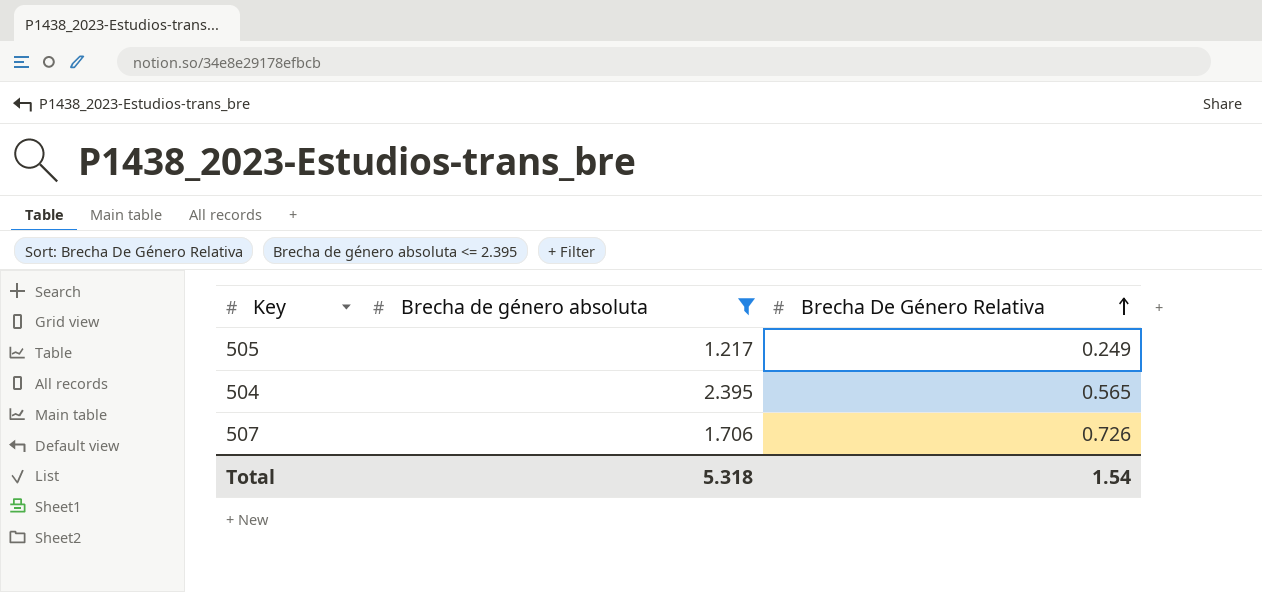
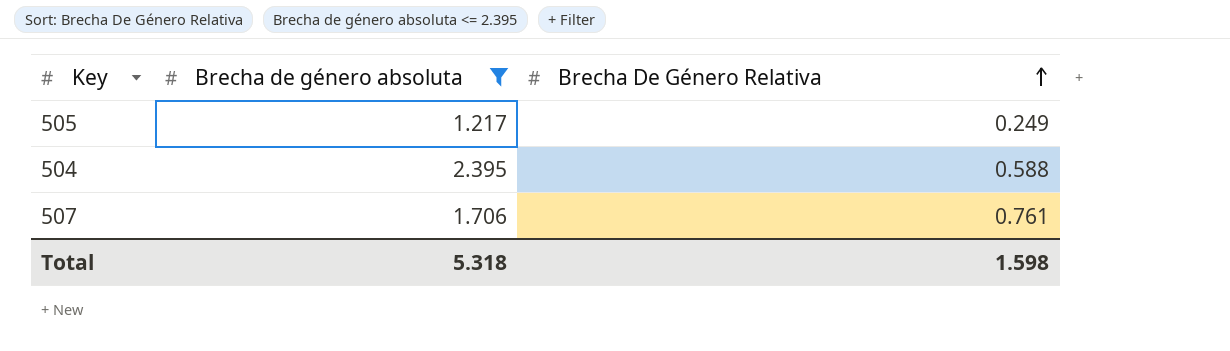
504 | Brecha De Género Relativa: 0.565 -> 0.588
507 | Brecha De Género Relativa: 0.726 -> 0.761
Total | Brecha De Género Relativa: 1.54 -> 1.598

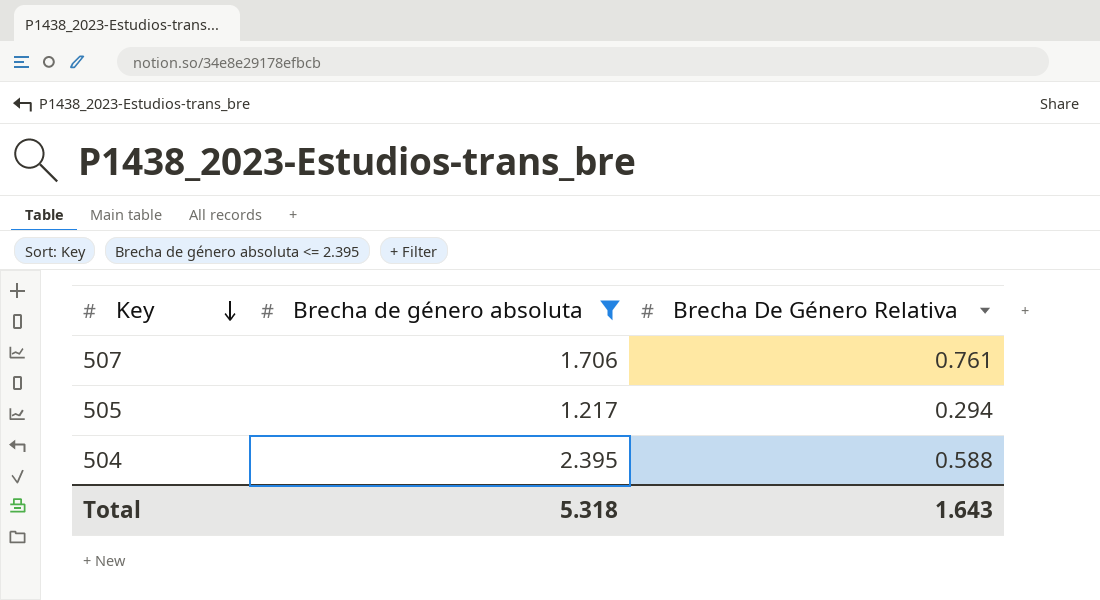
row order: Brecha De Género Relativa ascending -> Key descending
505 | Brecha De Género Relativa: 0.249 -> 0.294
Total | Brecha De Género Relativa: 1.598 -> 1.643

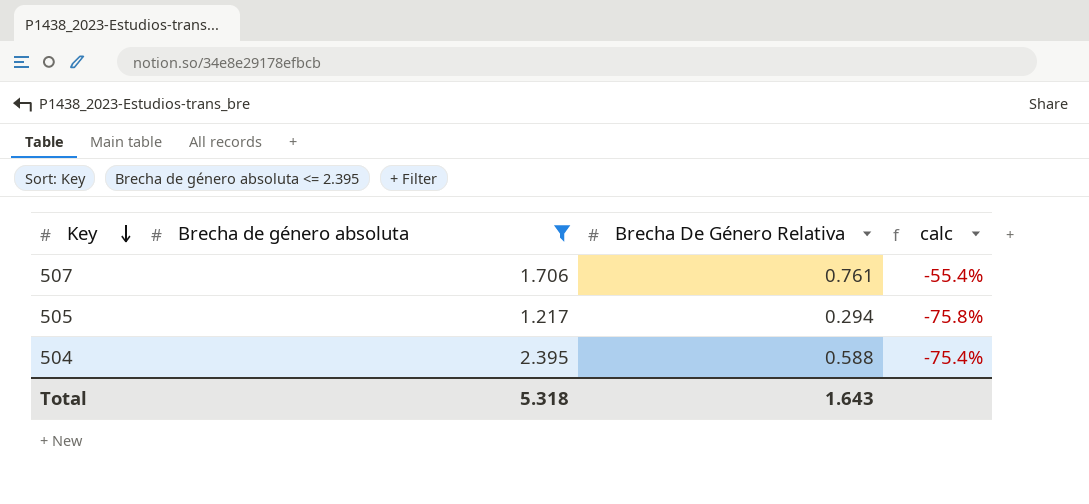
column calc | formula: none -> ([Brecha De Género Relativa] - [Brecha de género absoluta]) / [Brecha de género absoluta]

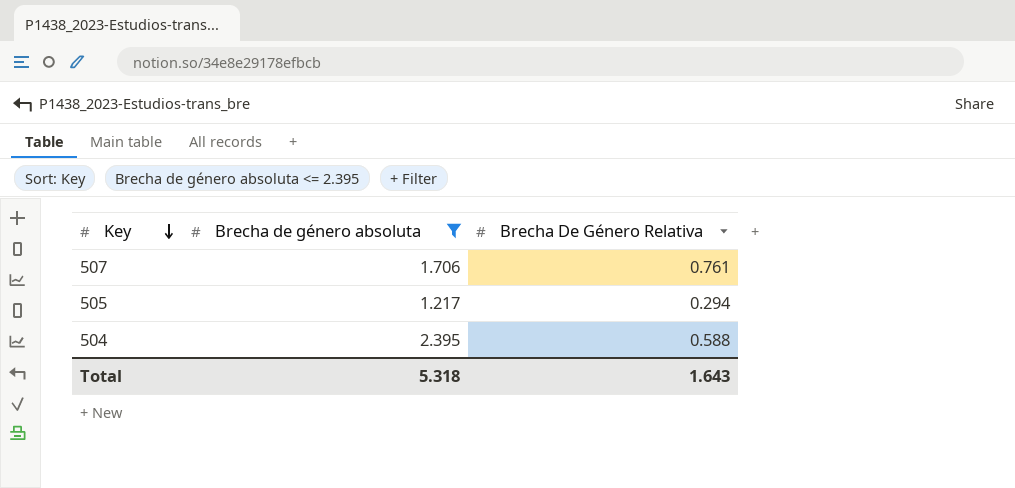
column calc | formula: ([Brecha De Género Relativa] - [Brecha de género absoluta]) / [Brecha de género absoluta] -> none

